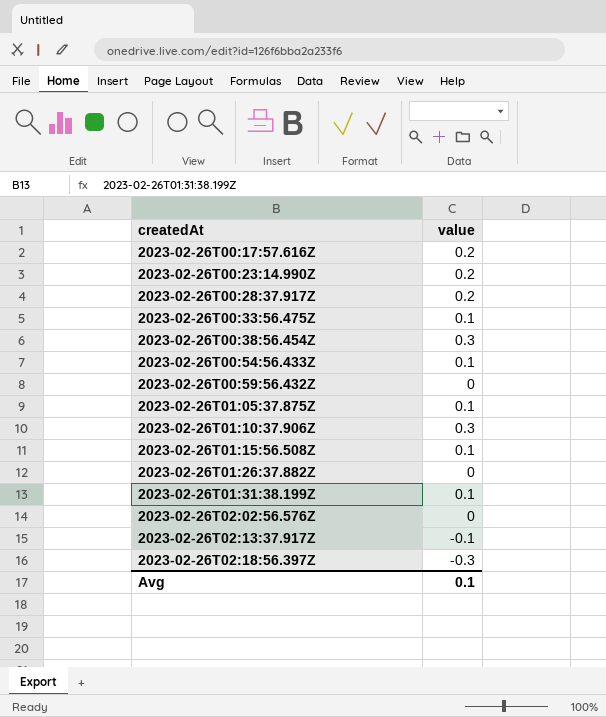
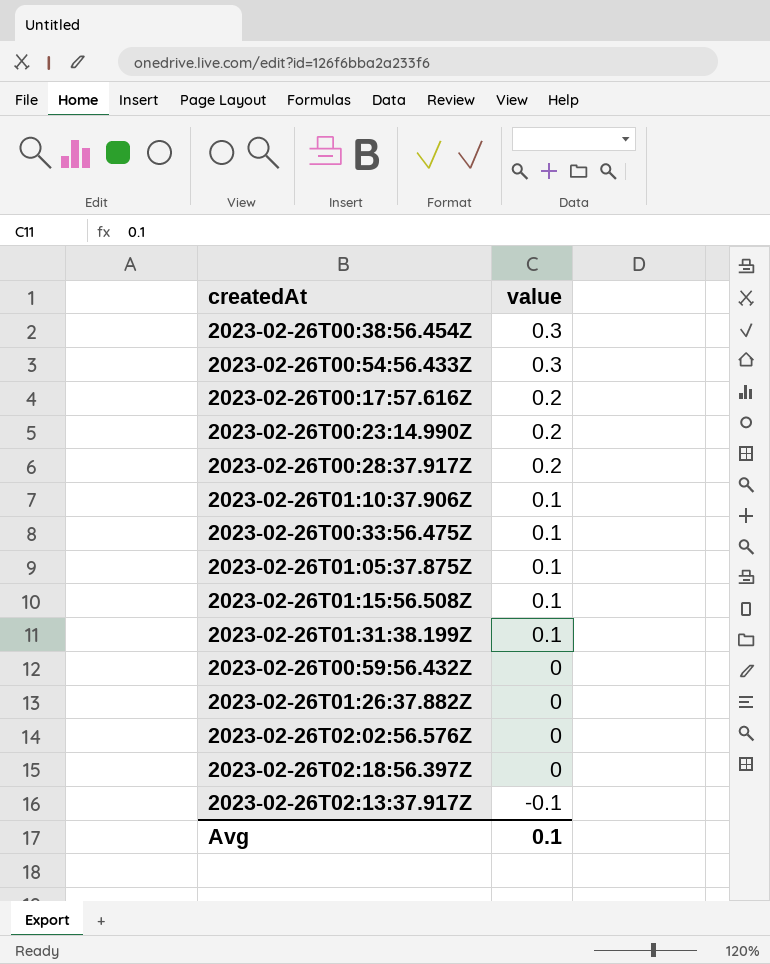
row order: createdAt ascending -> value descending
2023-02-26T00:54:56.433Z | value: 0.1 -> 0.3
2023-02-26T01:10:37.906Z | value: 0.3 -> 0.1
2023-02-26T02:18:56.397Z | value: -0.3 -> 0

